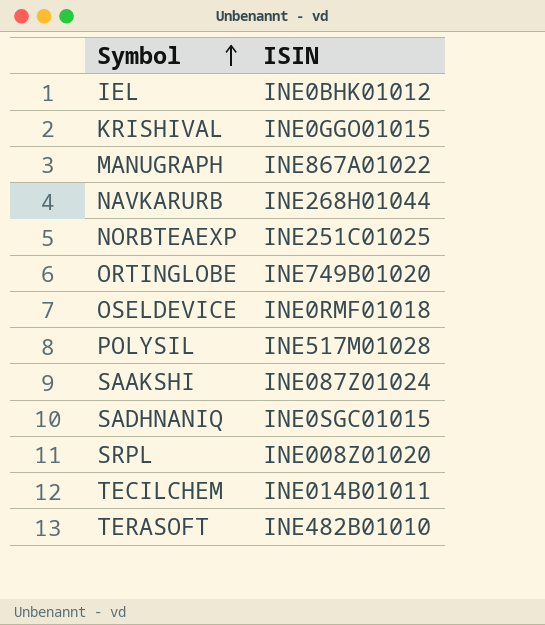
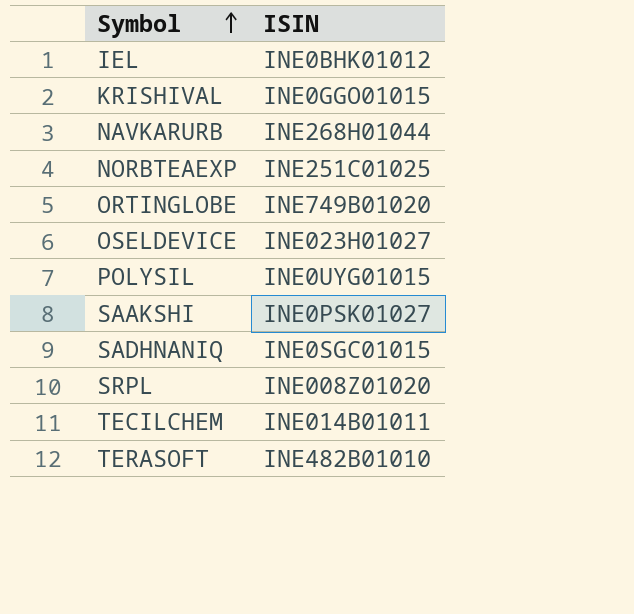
row MANUGRAPH: INE867A01022 -> none
OSELDEVICE | ISIN: INE0RMF01018 -> INE023H01027
POLYSIL | ISIN: INE517M01028 -> INE0UYG01015
SAAKSHI | ISIN: INE087Z01024 -> INE0PSK01027

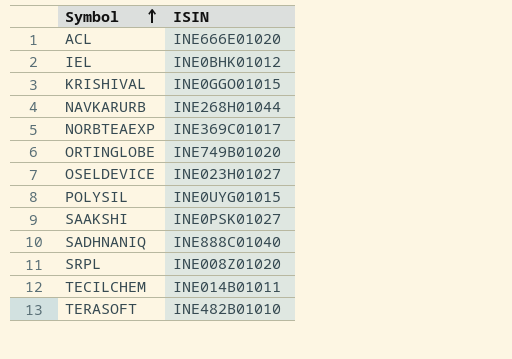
row ACL: none -> INE666E01020
NORBTEAEXP | ISIN: INE251C01025 -> INE369C01017
SADHNANIQ | ISIN: INE0SGC01015 -> INE888C01040

